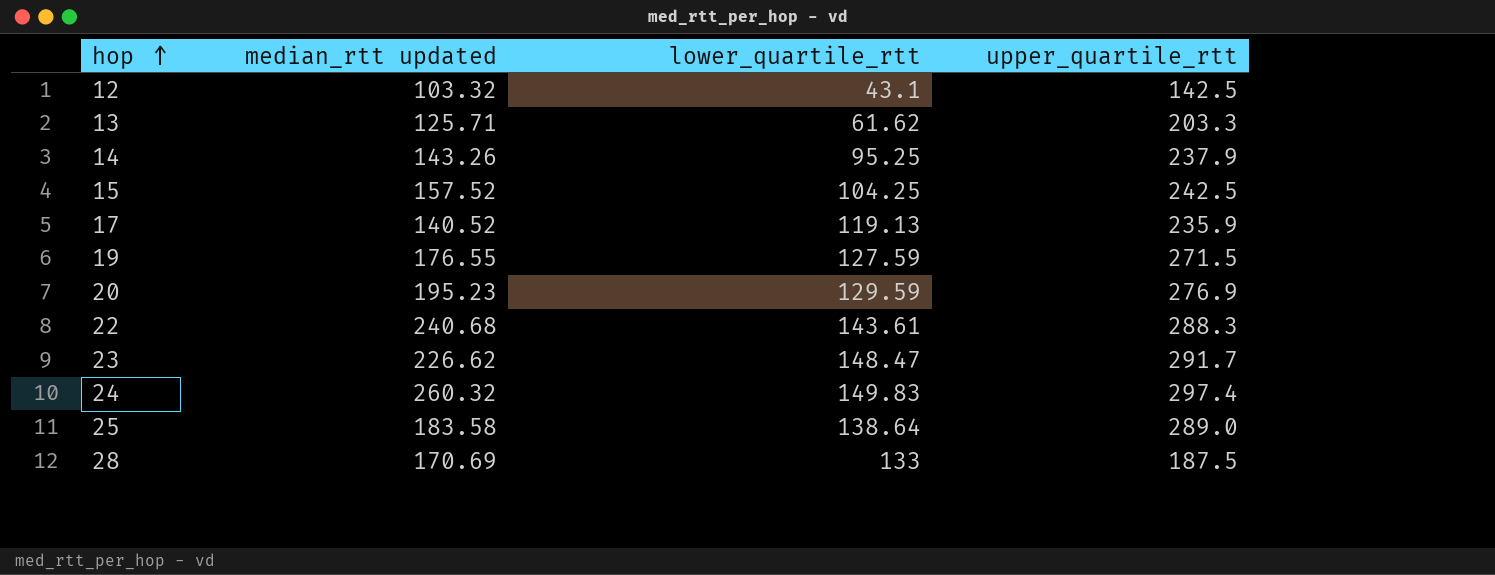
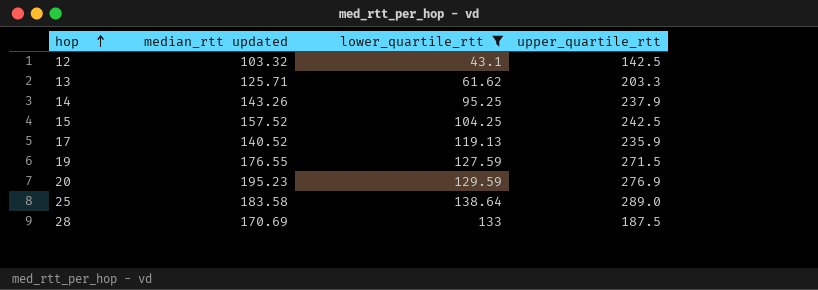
filter: none -> lower_quartile_rtt <= 138.64

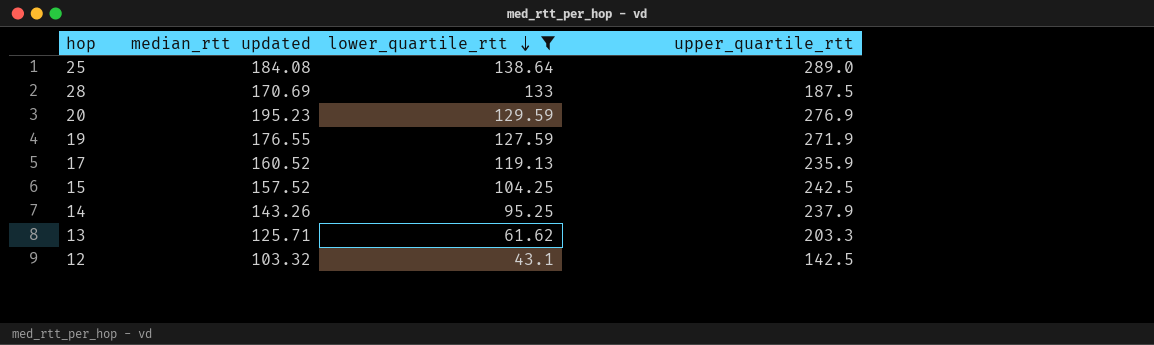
row order: hop ascending -> lower_quartile_rtt descending
25 | median_rtt updated: 183.58 -> 184.08
19 | upper_quartile_rtt: 271.5 -> 271.9
17 | median_rtt updated: 140.52 -> 160.52

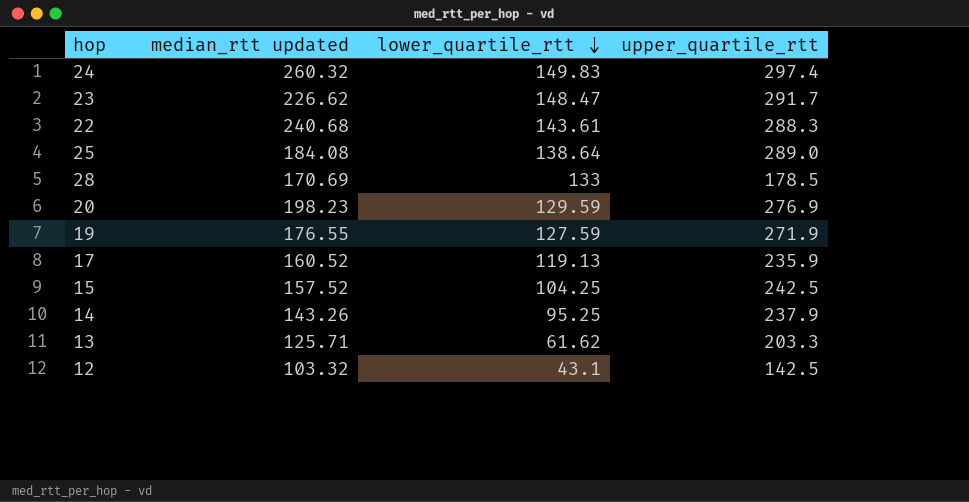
filter: lower_quartile_rtt <= 138.64 -> none
28 | upper_quartile_rtt: 187.5 -> 178.5
20 | median_rtt updated: 195.23 -> 198.23

